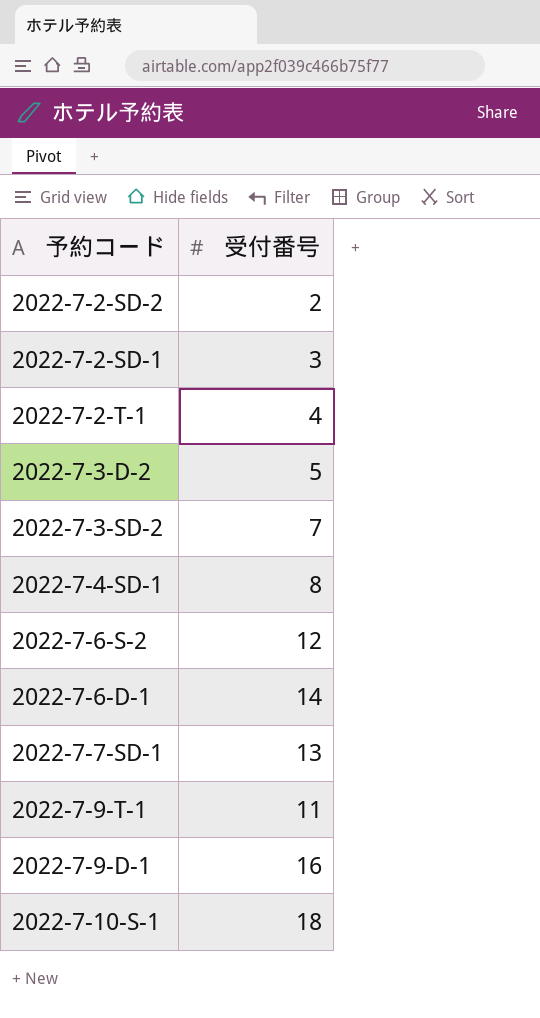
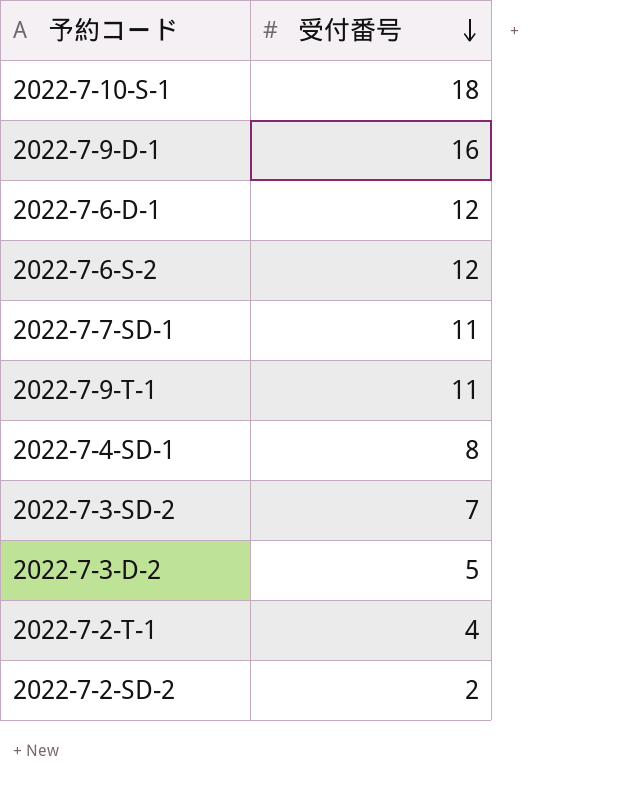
row order: none -> 受付番号 descending
row 2022-7-2-SD-1: 3 -> none
2022-7-6-D-1 | 受付番号: 14 -> 12
2022-7-7-SD-1 | 受付番号: 13 -> 11

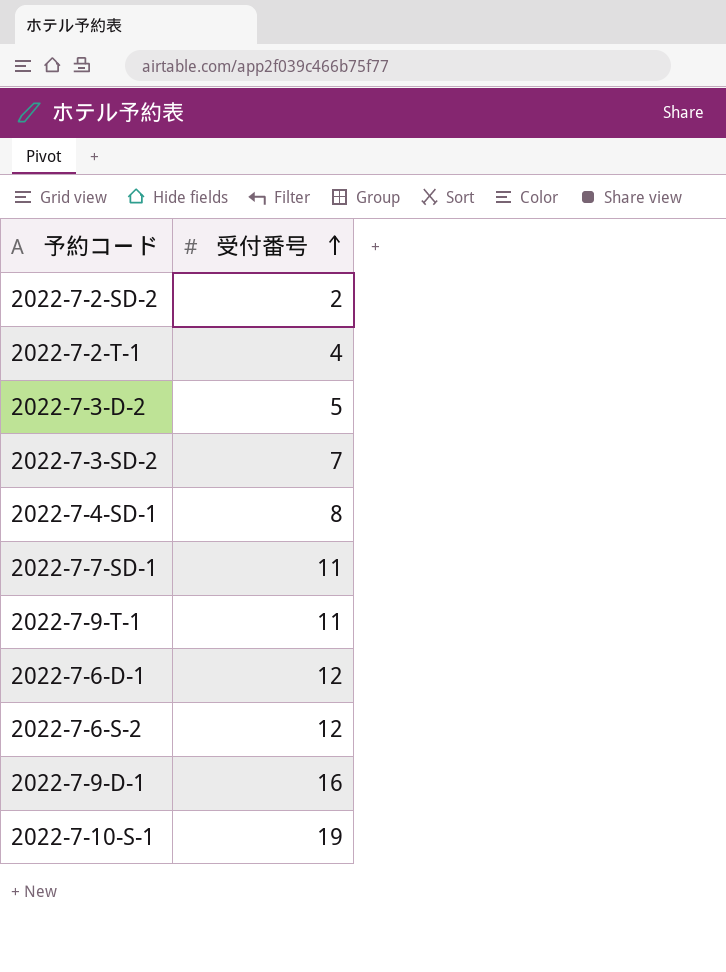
row order: 受付番号 descending -> 受付番号 ascending
2022-7-10-S-1 | 受付番号: 18 -> 19

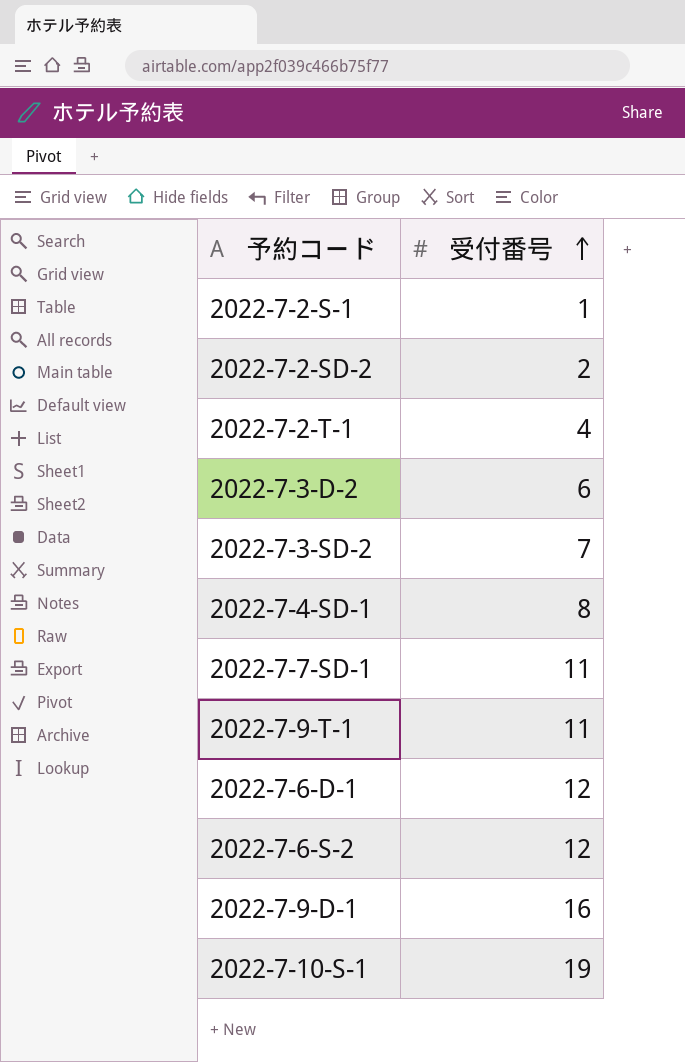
row 2022-7-2-S-1: none -> 1
2022-7-3-D-2 | 受付番号: 5 -> 6

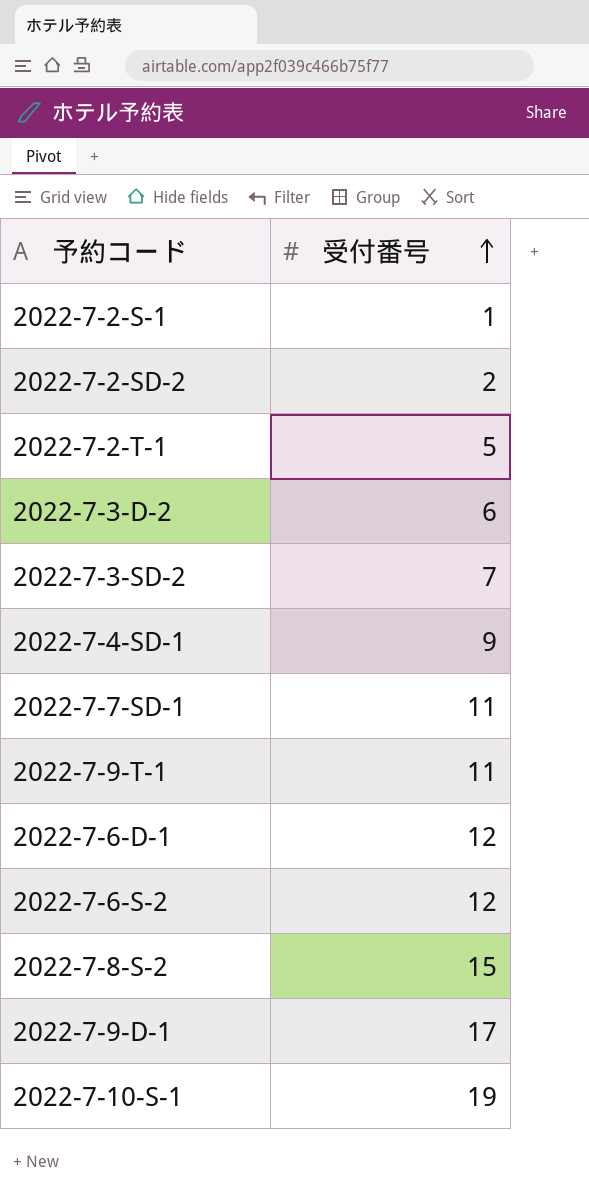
2022-7-2-T-1 | 受付番号: 4 -> 5
2022-7-4-SD-1 | 受付番号: 8 -> 9
row 2022-7-8-S-2: none -> 15
2022-7-9-D-1 | 受付番号: 16 -> 17

